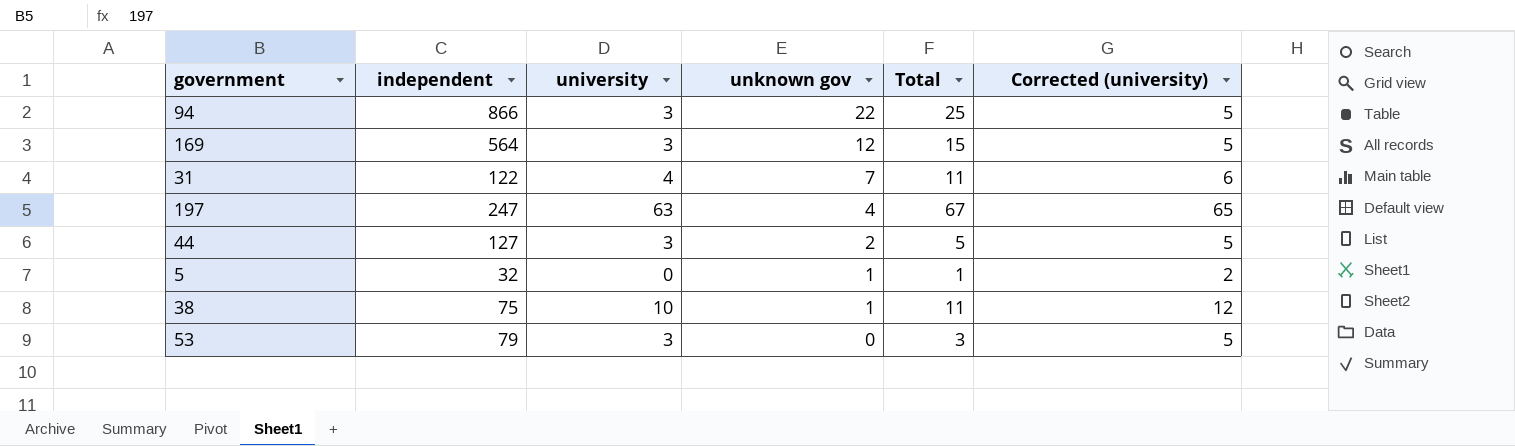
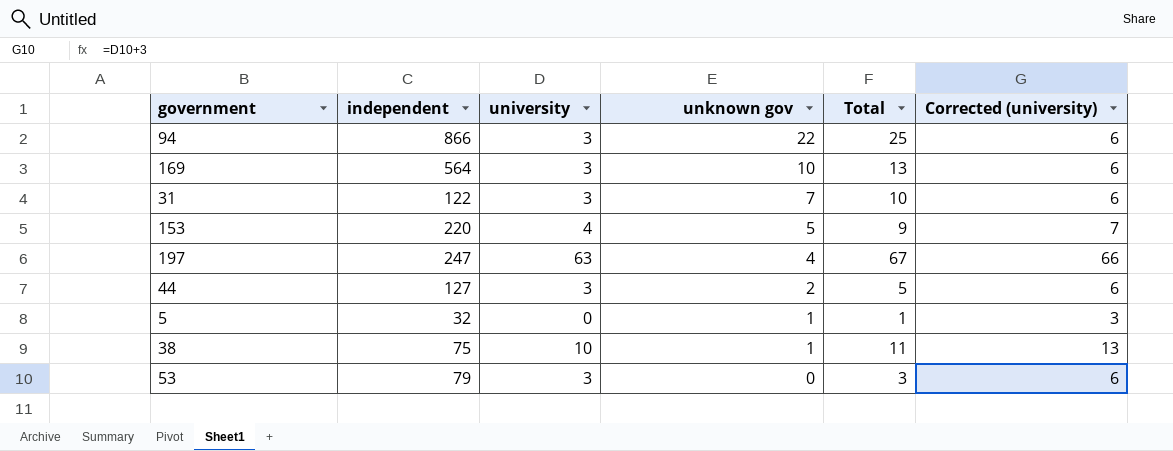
column Corrected (university) | formula: [university] + 2 -> [university] + 3
169 | unknown gov: 12 -> 10
169 | Total: 15 -> 13
31 | university: 4 -> 3
31 | Total: 11 -> 10
row 153: none -> 220 | 4 | 5 | 9 | 7

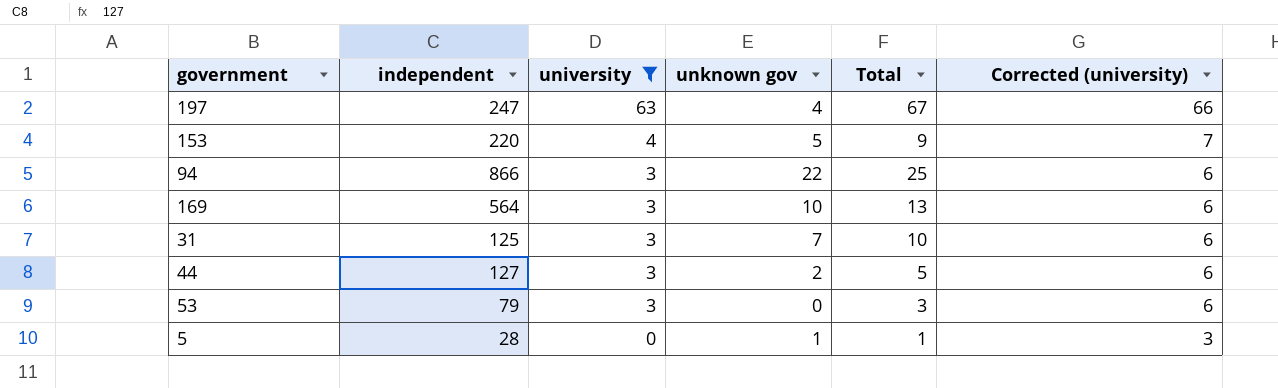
filter: none -> university != 10
row order: unknown gov descending -> university descending
31 | independent: 122 -> 125
5 | independent: 32 -> 28

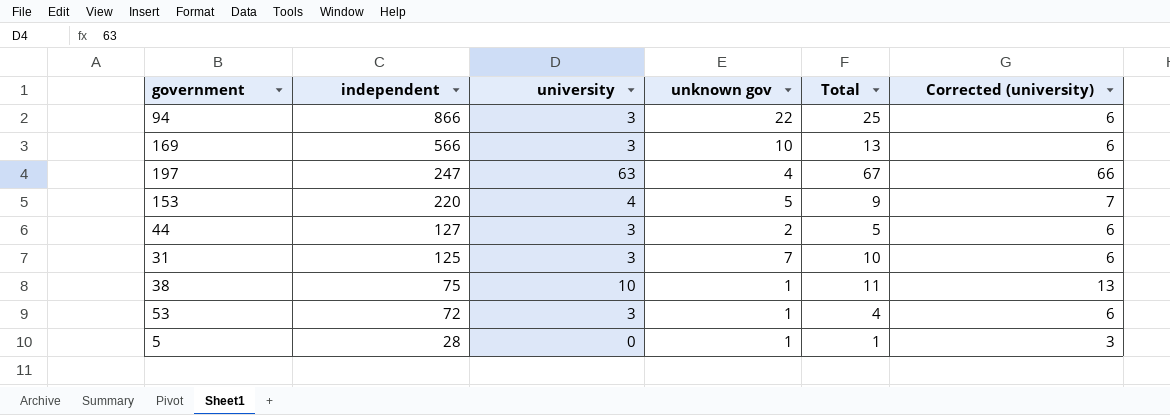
filter: university != 10 -> none
row order: university descending -> independent descending
169 | independent: 564 -> 566
53 | independent: 79 -> 72
53 | unknown gov: 0 -> 1
53 | Total: 3 -> 4

